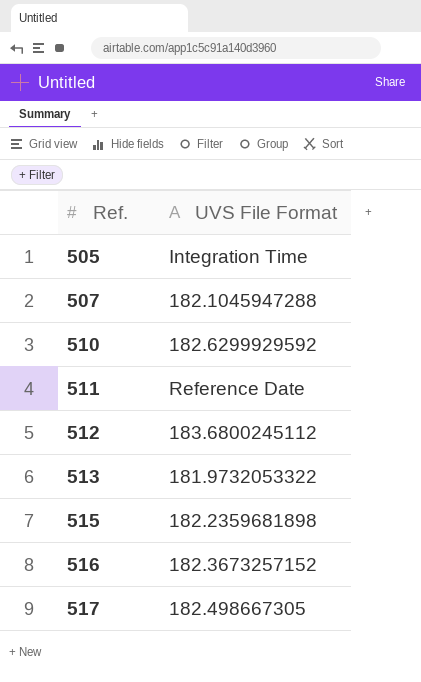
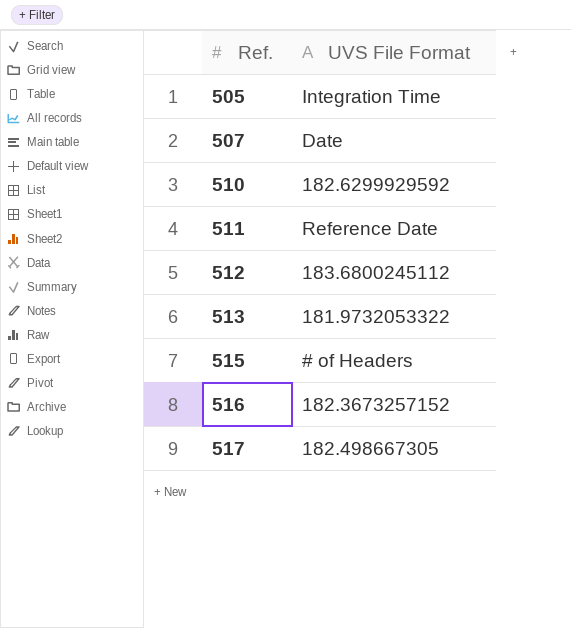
507 | UVS File Format: 182.1045947288 -> Date
515 | UVS File Format: 182.2359681898 -> # of Headers

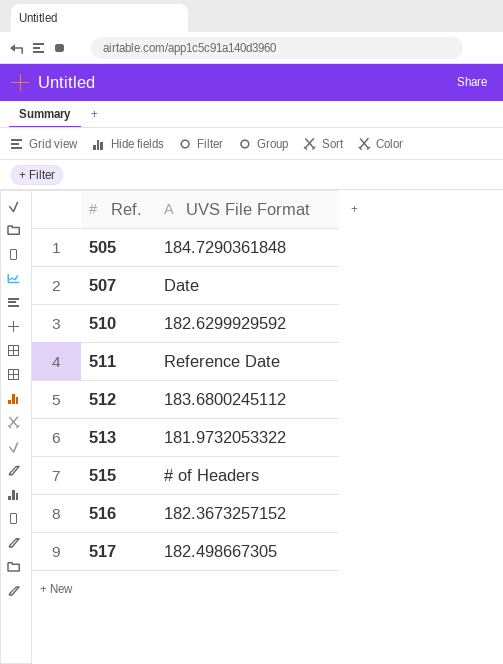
505 | UVS File Format: Integration Time -> 184.7290361848

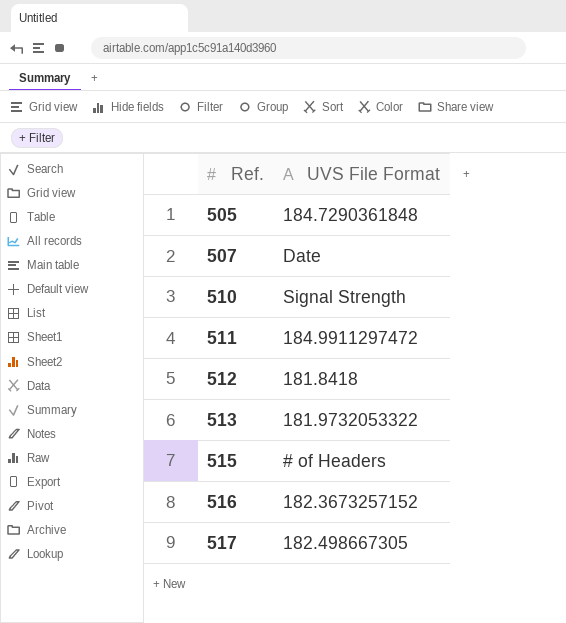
510 | UVS File Format: 182.6299929592 -> Signal Strength
511 | UVS File Format: Reference Date -> 184.9911297472
512 | UVS File Format: 183.6800245112 -> 181.8418

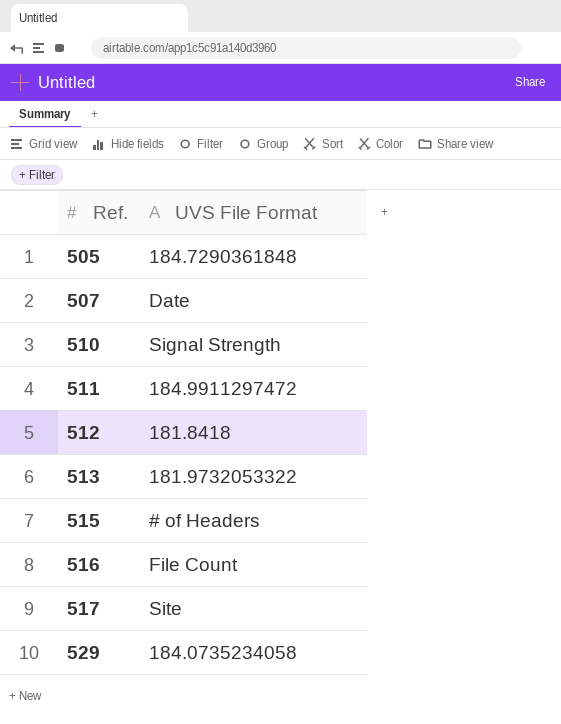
516 | UVS File Format: 182.3673257152 -> File Count
517 | UVS File Format: 182.498667305 -> Site
row 529: none -> 184.0735234058

